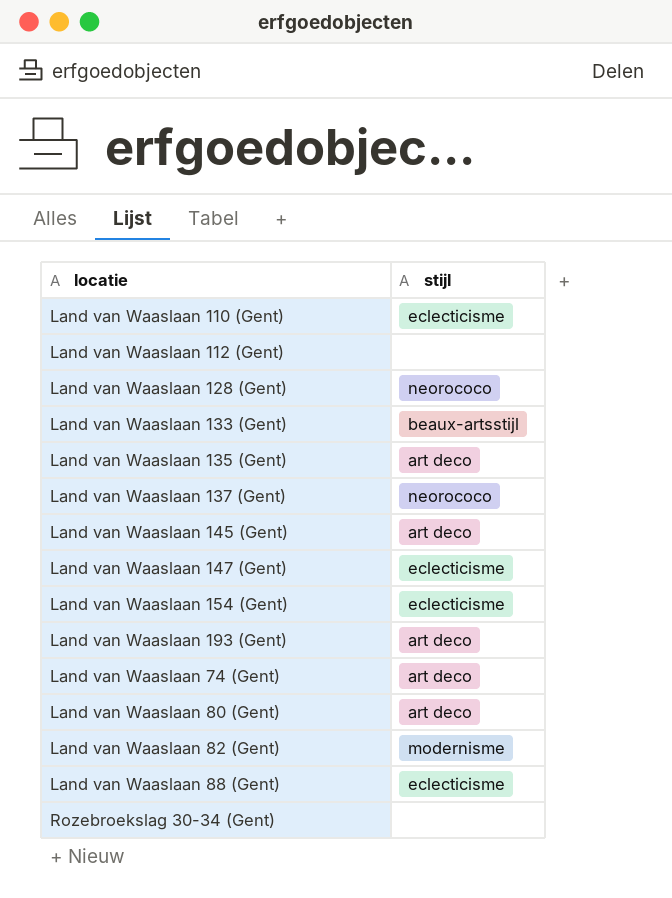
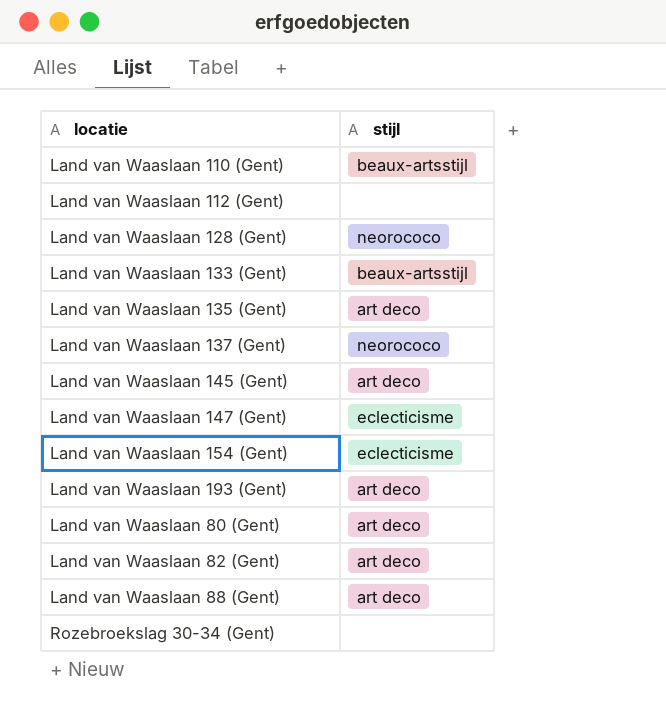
row Land van Waaslaan 74 (Gent): art deco -> none
Land van Waaslaan 110 (Gent) | stijl: eclecticisme -> beaux-artsstijl
Land van Waaslaan 82 (Gent) | stijl: modernisme -> art deco
Land van Waaslaan 88 (Gent) | stijl: eclecticisme -> art deco

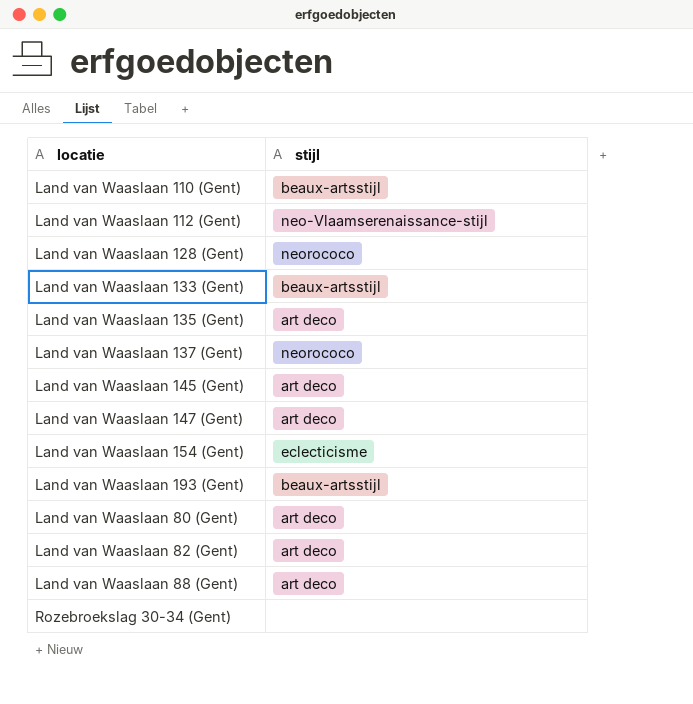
Land van Waaslaan 112 (Gent) | stijl: none -> neo-Vlaamserenaissance-stijl
Land van Waaslaan 147 (Gent) | stijl: eclecticisme -> art deco
Land van Waaslaan 193 (Gent) | stijl: art deco -> beaux-artsstijl

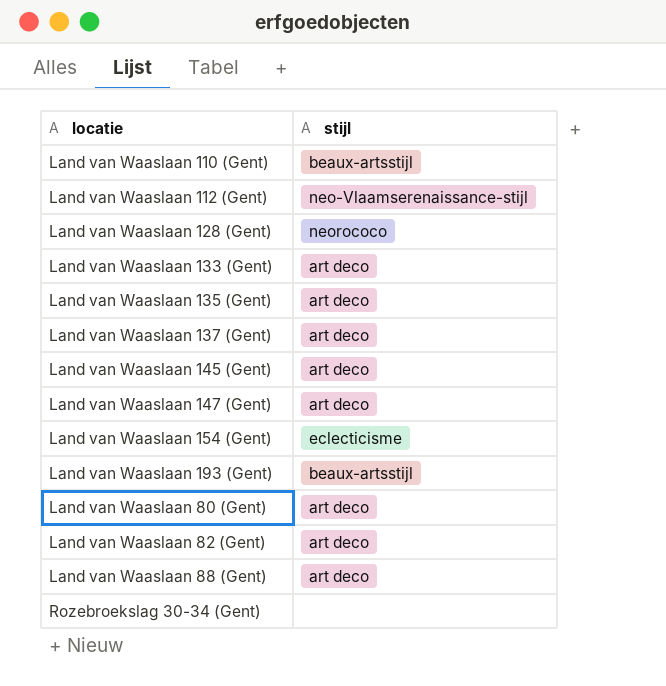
Land van Waaslaan 133 (Gent) | stijl: beaux-artsstijl -> art deco
Land van Waaslaan 137 (Gent) | stijl: neorococo -> art deco

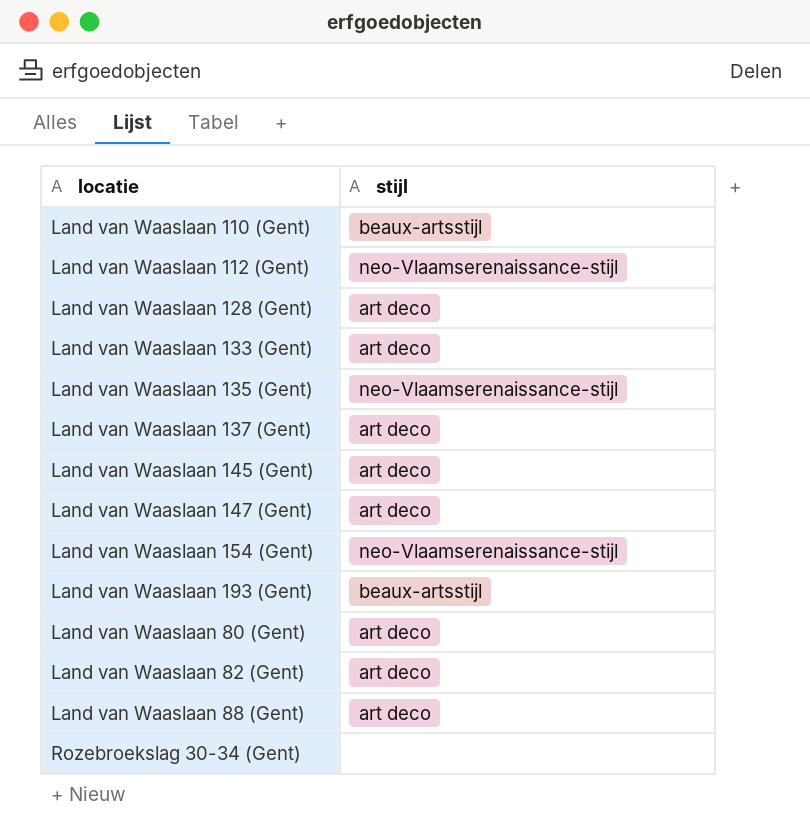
Land van Waaslaan 128 (Gent) | stijl: neorococo -> art deco
Land van Waaslaan 135 (Gent) | stijl: art deco -> neo-Vlaamserenaissance-stijl
Land van Waaslaan 154 (Gent) | stijl: eclecticisme -> neo-Vlaamserenaissance-stijl

